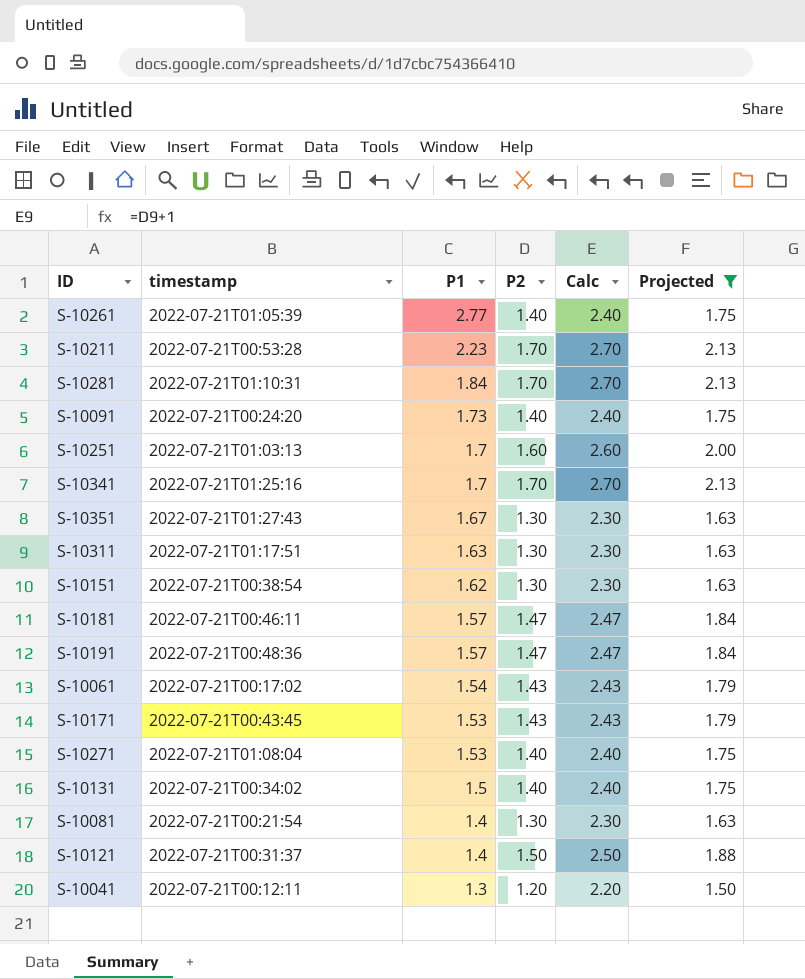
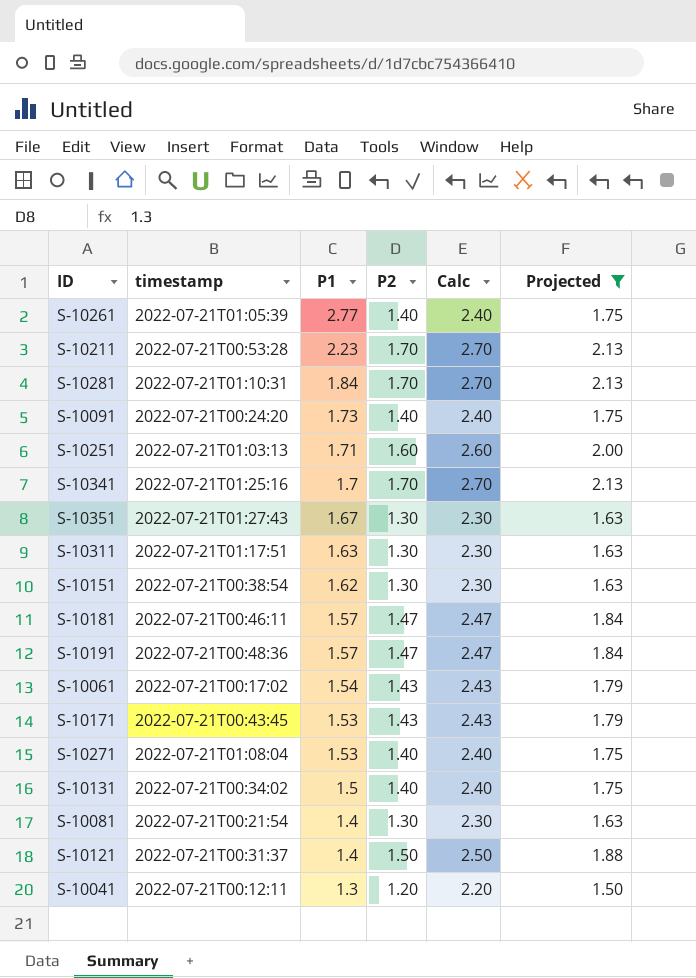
S-10251 | P1: 1.7 -> 1.71

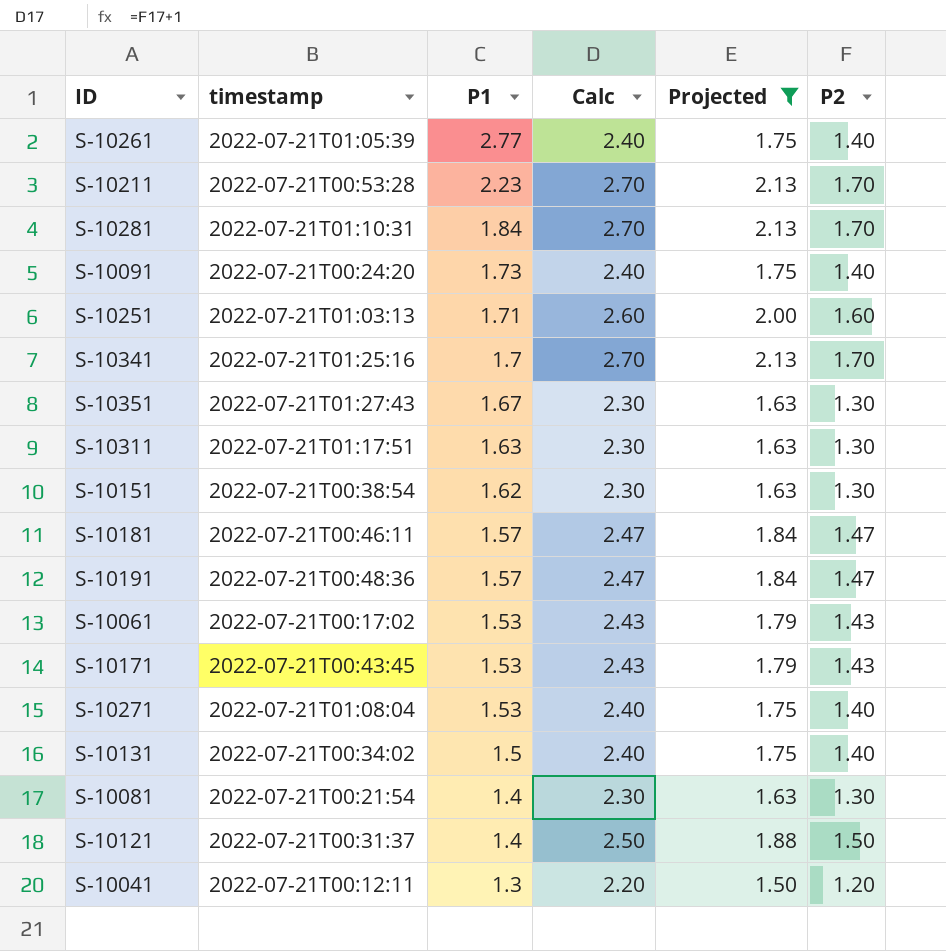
column P2 | position: 4 -> 6
S-10061 | P1: 1.54 -> 1.53

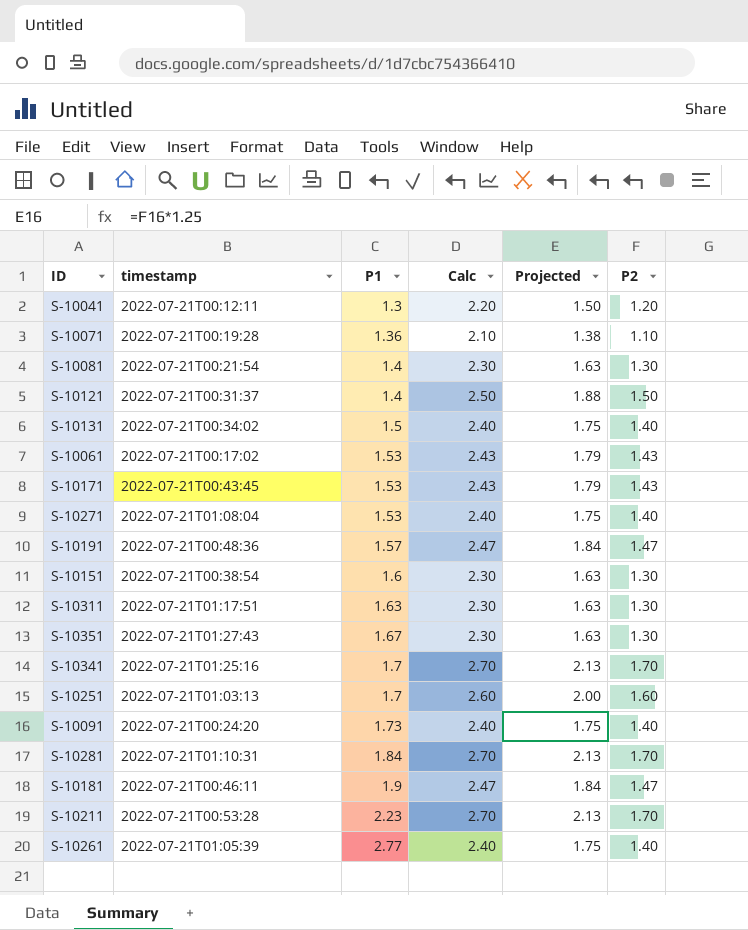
filter: Projected != 1.38 -> none
row order: P1 descending -> P1 ascending
S-10151 | P1: 1.62 -> 1.6
S-10251 | P1: 1.71 -> 1.7
S-10181 | P1: 1.57 -> 1.9

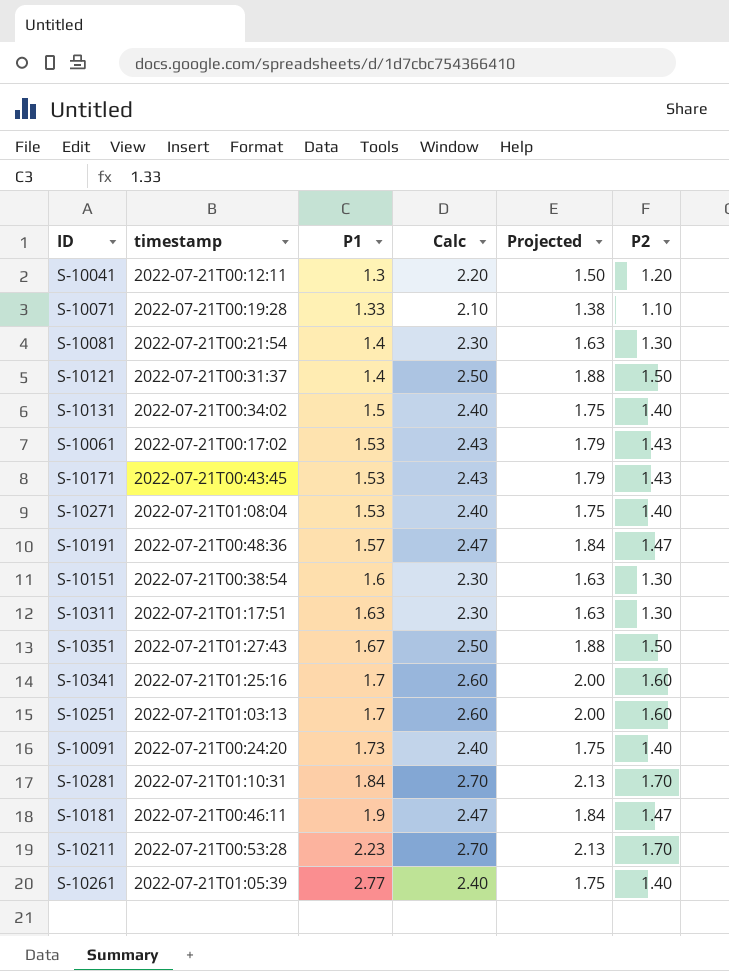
S-10071 | P1: 1.36 -> 1.33
S-10351 | Calc: 2.30 -> 2.50
S-10351 | Projected: 1.63 -> 1.88
S-10351 | P2: 1.30 -> 1.50
S-10341 | Calc: 2.70 -> 2.60
S-10341 | Projected: 2.13 -> 2.00
S-10341 | P2: 1.70 -> 1.60

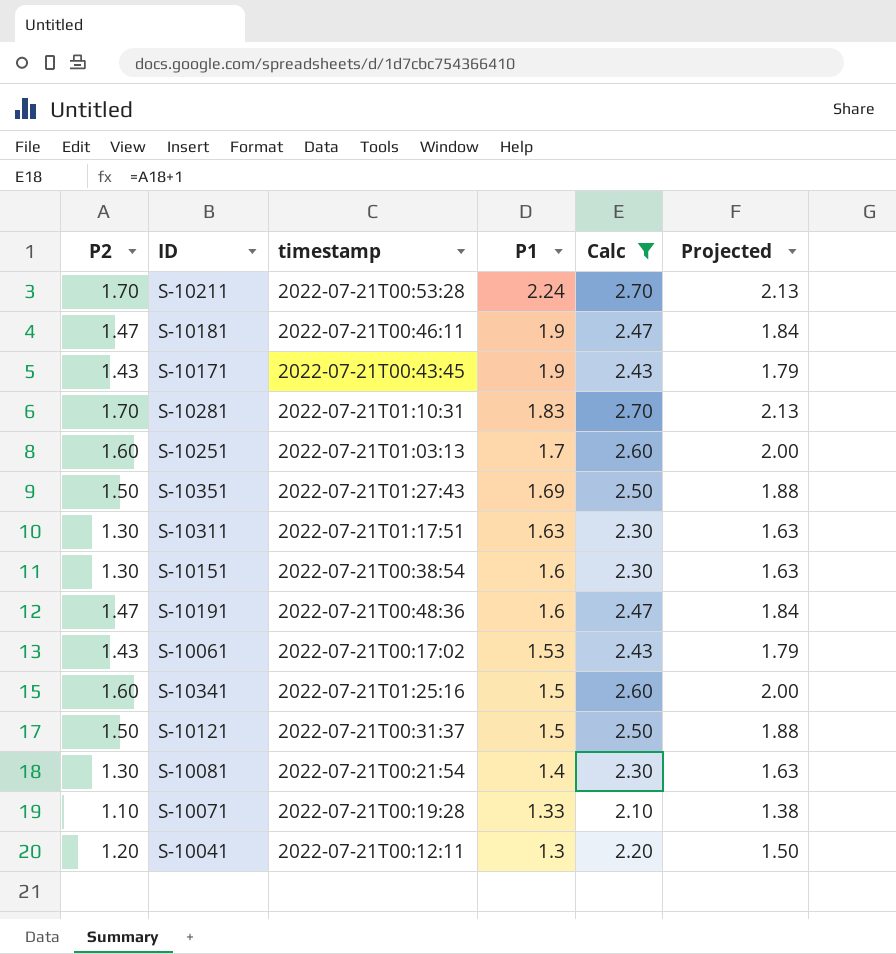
filter: none -> Calc != 2.40
row order: P1 ascending -> P1 descending
column P2 | position: 6 -> 1
S-10211 | P1: 2.23 -> 2.24
S-10171 | P1: 1.53 -> 1.9
S-10281 | P1: 1.84 -> 1.83
S-10351 | P1: 1.67 -> 1.69
S-10191 | P1: 1.57 -> 1.6
S-10341 | P1: 1.7 -> 1.5
S-10121 | P1: 1.4 -> 1.5

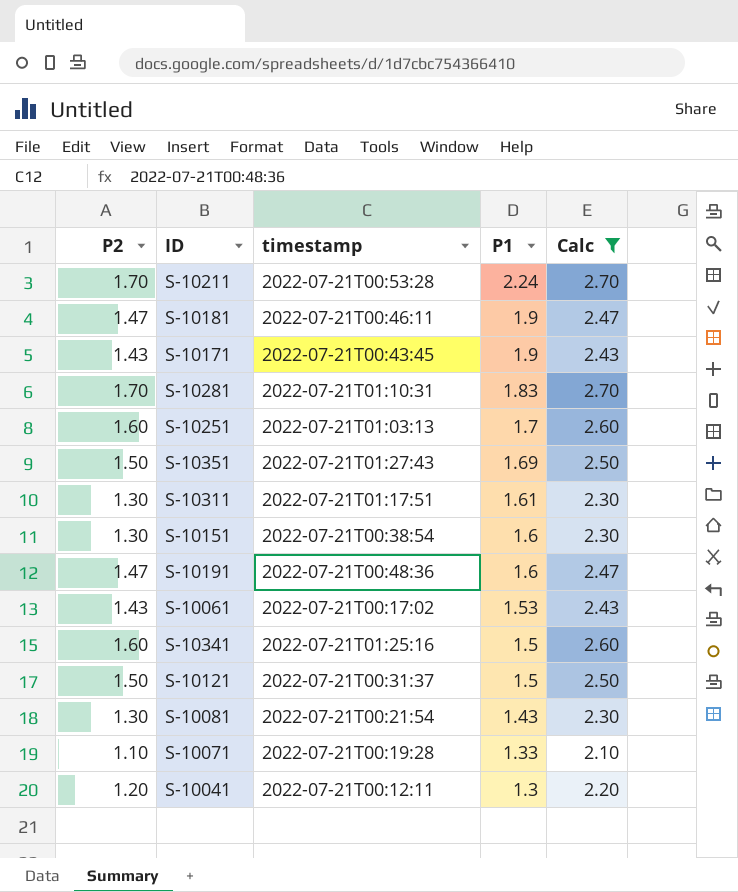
column Projected | formula: [P2] * 1.25 -> none
S-10311 | P1: 1.63 -> 1.61
S-10081 | P1: 1.4 -> 1.43

